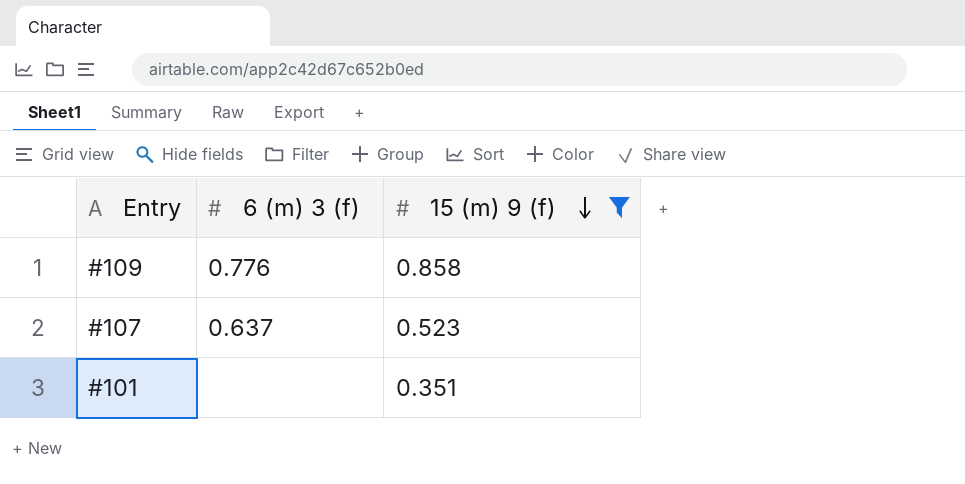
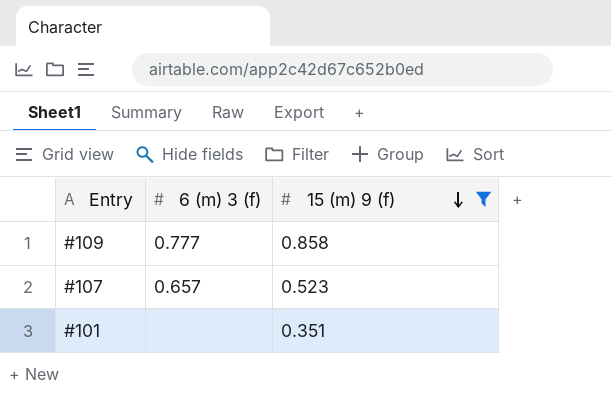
#109 | 6 (m) 3 (f): 0.776 -> 0.777
#107 | 6 (m) 3 (f): 0.637 -> 0.657

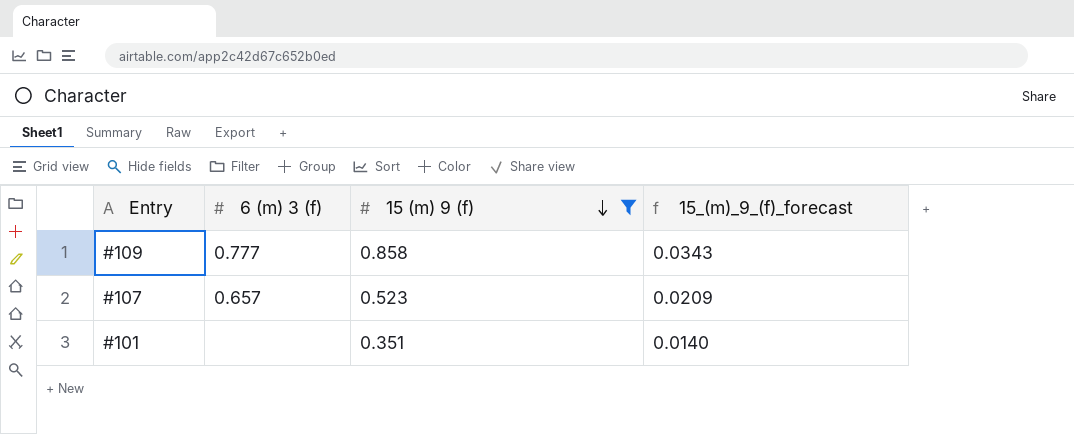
column 15_(m)_9_(f)_forecast | formula: none -> [15 (m) 9 (f)] * 0.04

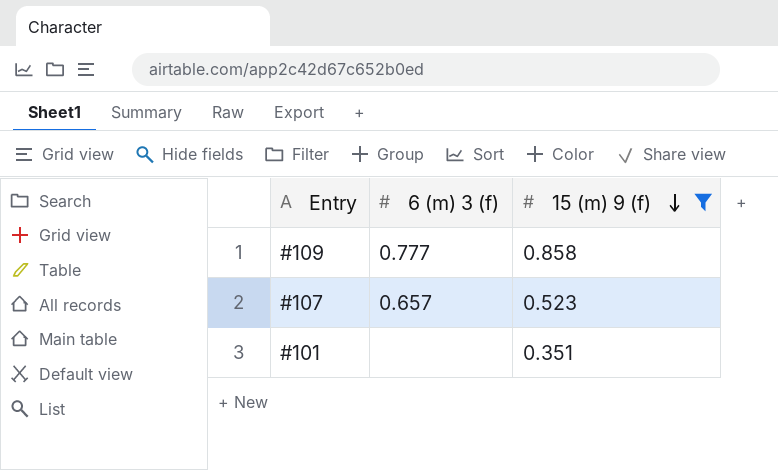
column 15_(m)_9_(f)_forecast | formula: [15 (m) 9 (f)] * 0.04 -> none

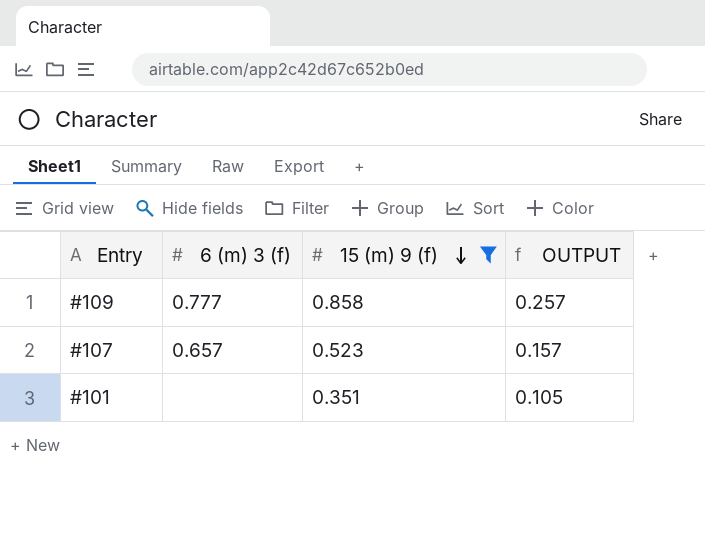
column OUTPUT | formula: none -> [15 (m) 9 (f)] * 0.3

